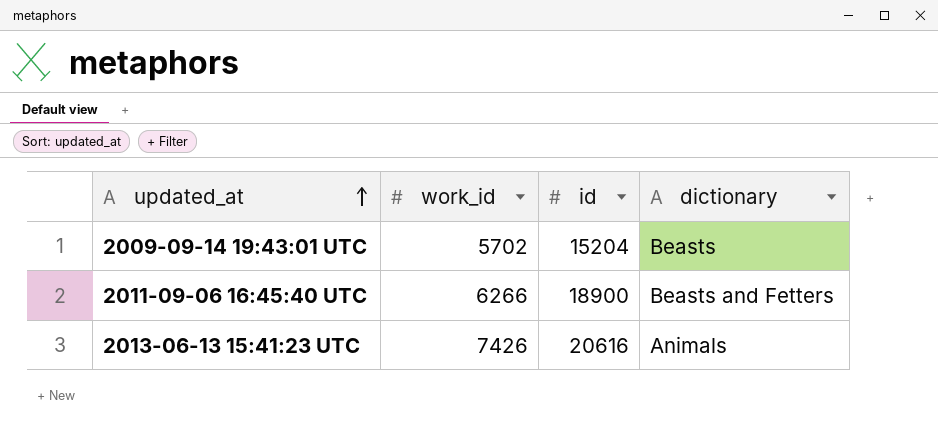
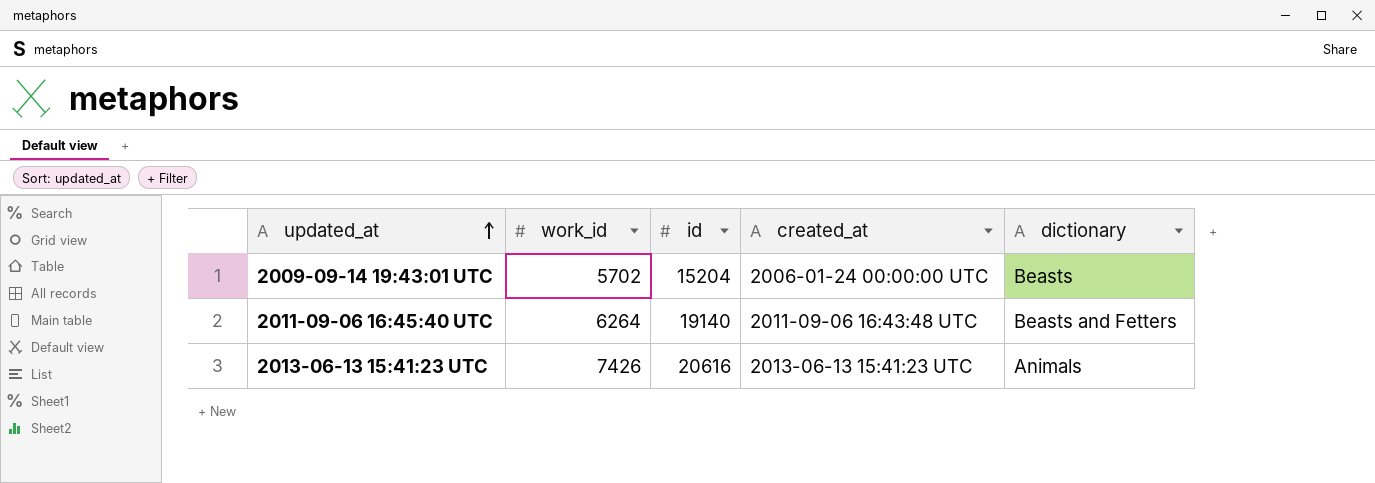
column created_at | position: none -> 4
2011-09-06 16:45:40 UTC | work_id: 6266 -> 6264
2011-09-06 16:45:40 UTC | id: 18900 -> 19140

